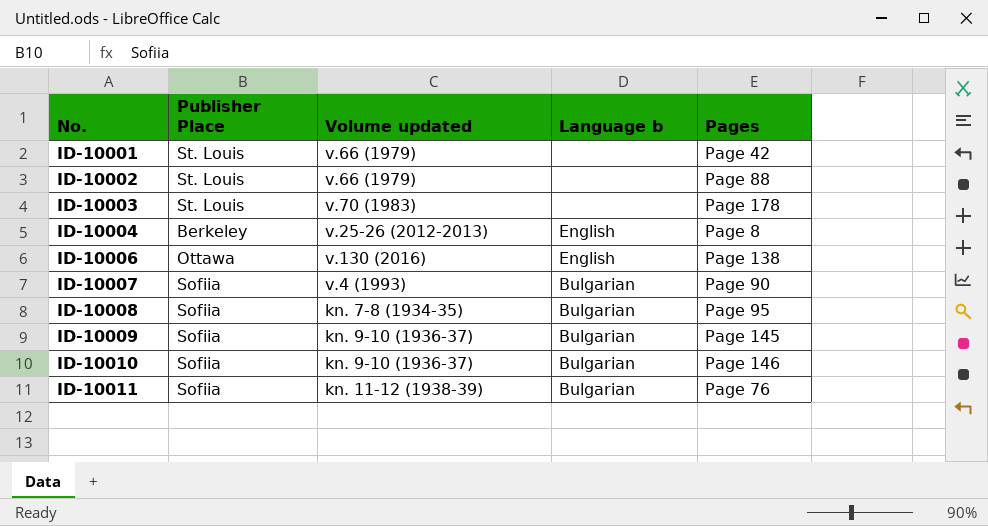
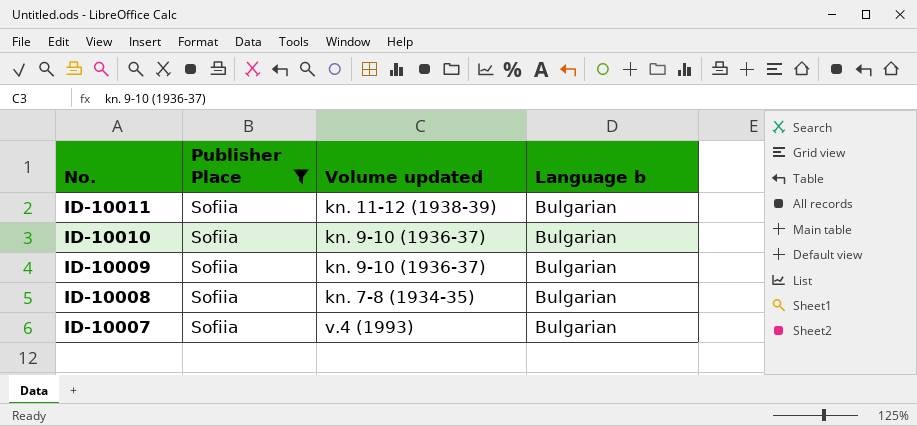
filter: none -> Publisher Place = Sofiia
row order: No. ascending -> No. descending
column Pages | position: 5 -> none

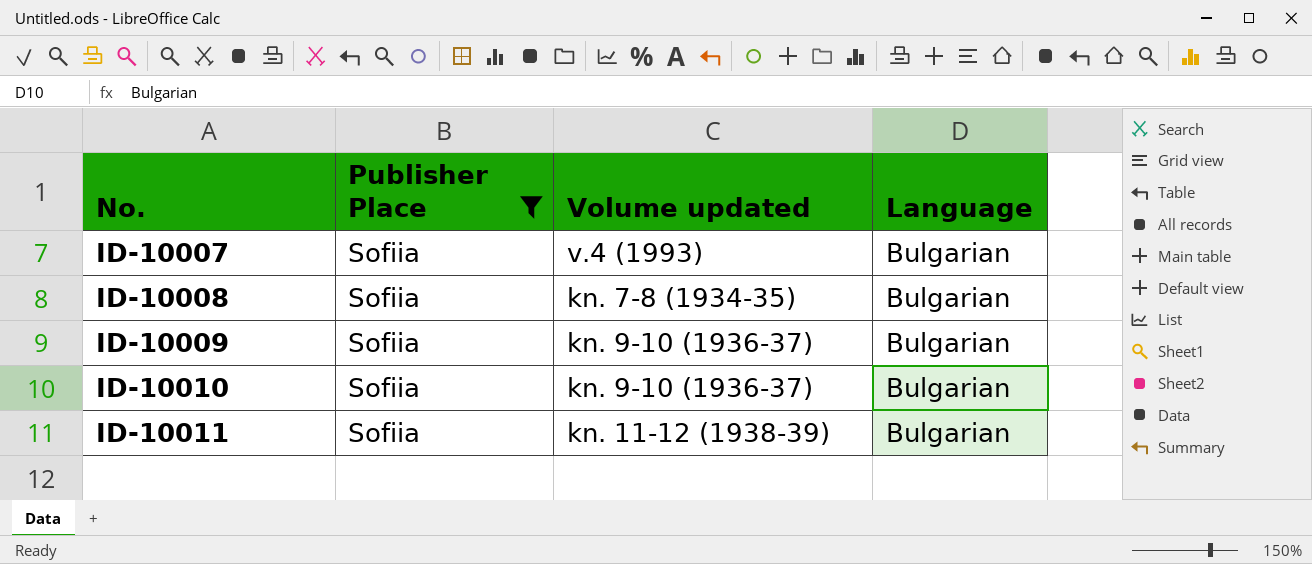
row order: No. descending -> No. ascending
column name: Language b -> Language

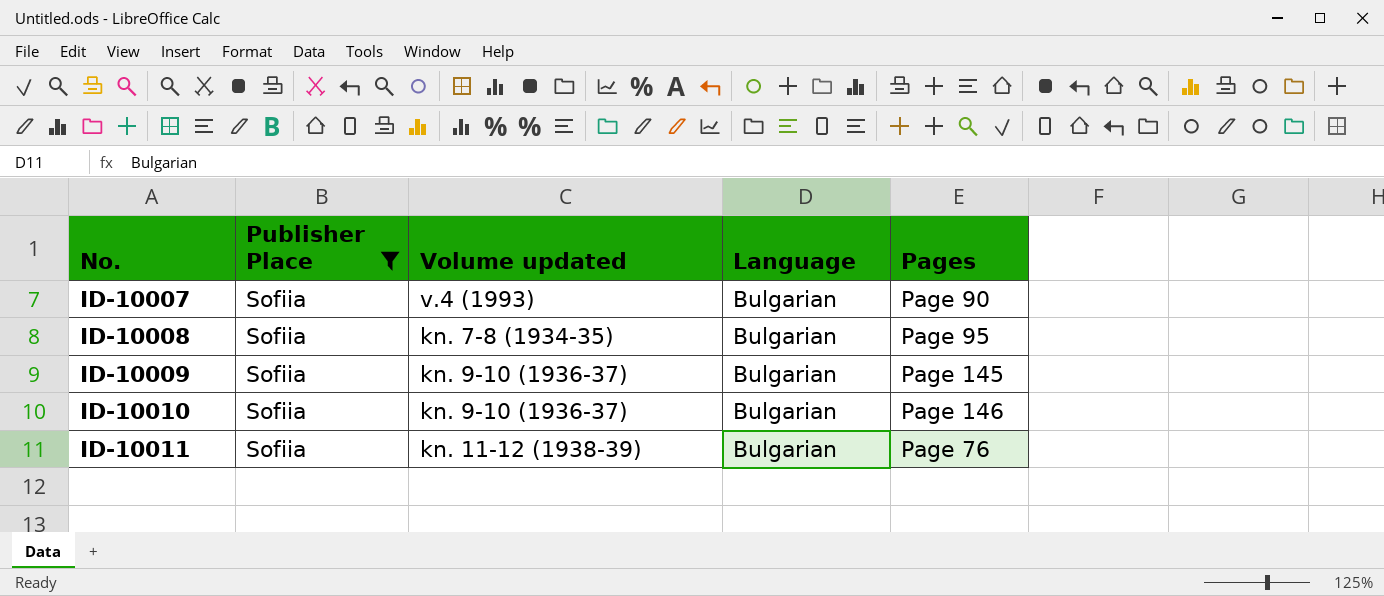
column Pages | position: none -> 5

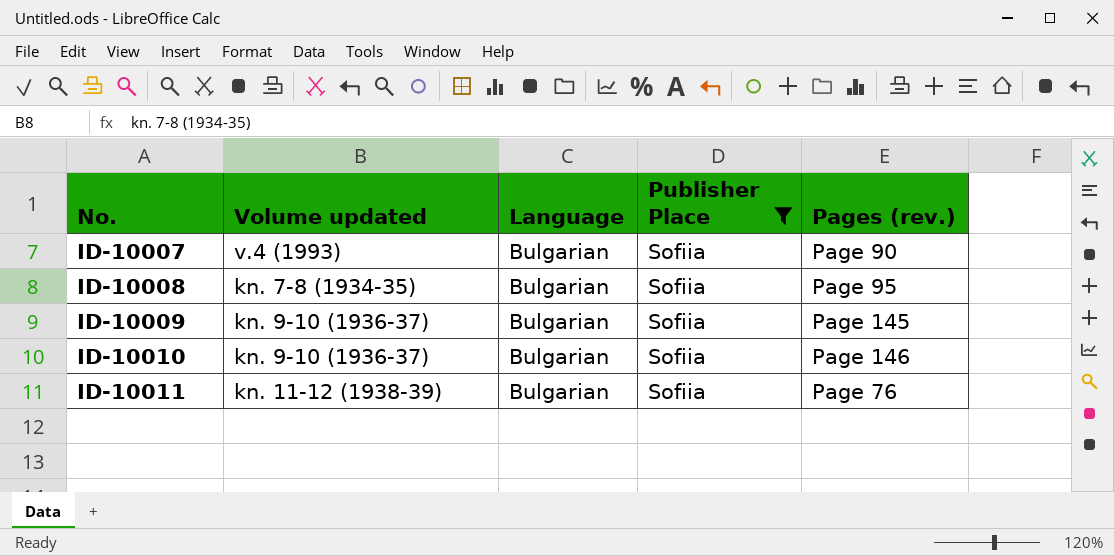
column Publisher Place | position: 2 -> 4
column name: Pages -> Pages (rev.)

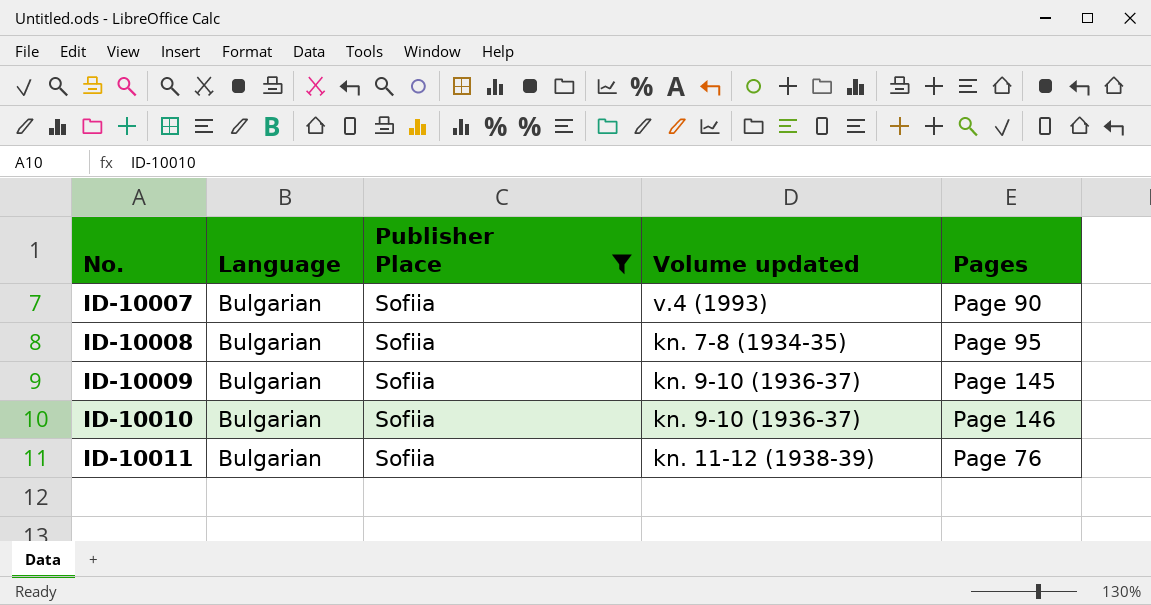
column Volume updated | position: 2 -> 4
column name: Pages (rev.) -> Pages

